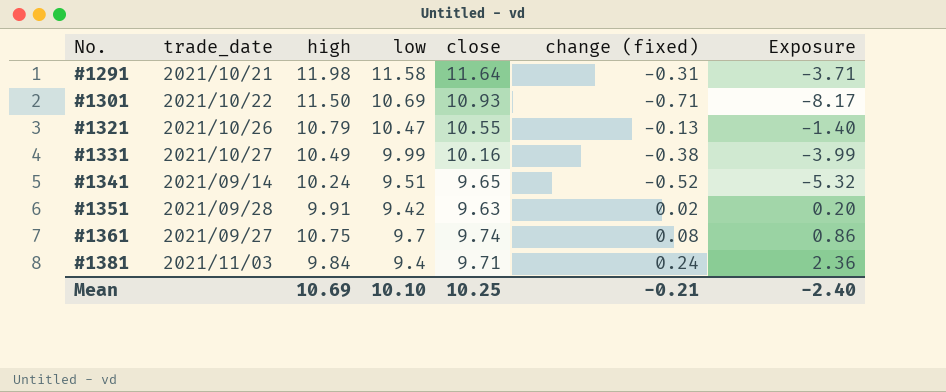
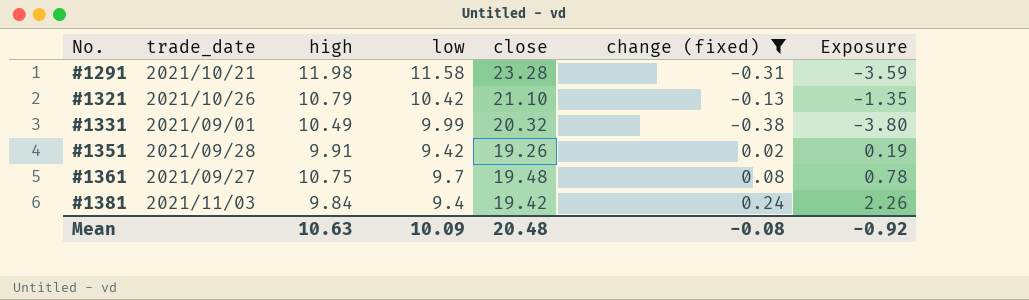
filter: none -> change (fixed) >= -0.38
column Exposure | formula: [high] * [change (fixed)] -> [low] * [change (fixed)]
#1291 | close: 11.64 -> 23.28
#1321 | low: 10.47 -> 10.42
#1321 | close: 10.55 -> 21.10
#1331 | trade_date: 2021/10/27 -> 2021/09/01
#1331 | close: 10.16 -> 20.32
#1351 | close: 9.63 -> 19.26
#1361 | close: 9.74 -> 19.48
#1381 | close: 9.71 -> 19.42
Mean | high: 10.69 -> 10.63
Mean | low: 10.10 -> 10.09
Mean | close: 10.25 -> 20.48
Mean | change (fixed): -0.21 -> -0.08
Mean | Exposure: -2.40 -> -0.92

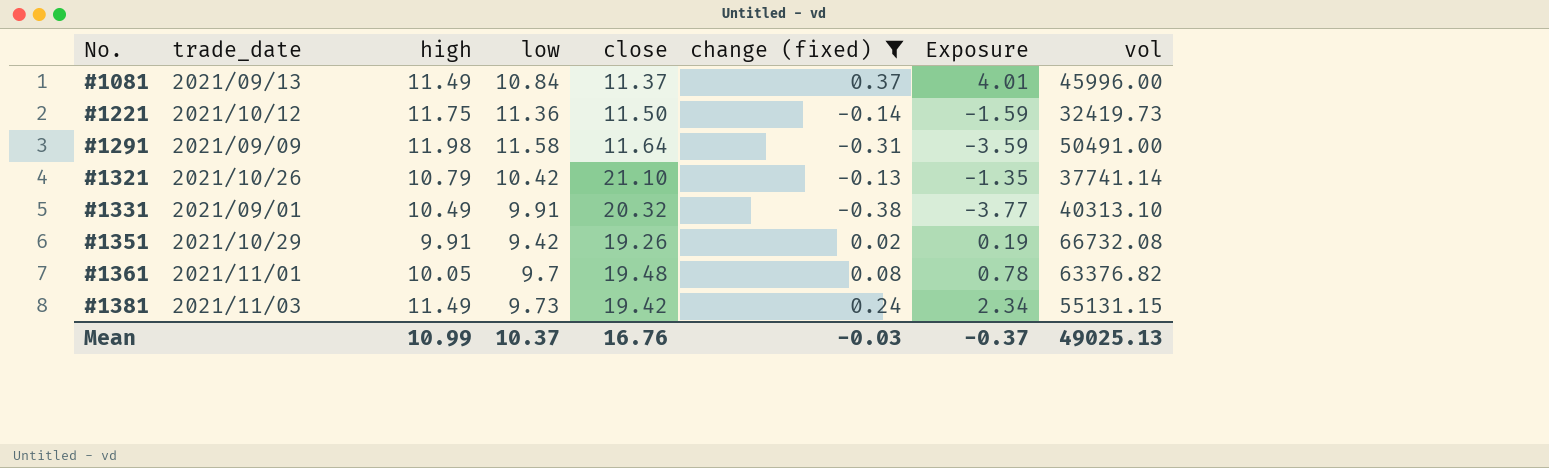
column vol | position: none -> 8
row #1081: none -> 2021/09/13 | 11.49 | 10.84 | 11.37 | 0.37 | 4.01 | 45996.00
row #1221: none -> 2021/10/12 | 11.75 | 11.36 | 11.50 | -0.14 | -1.59 | 32419.73
#1291 | trade_date: 2021/10/21 -> 2021/09/09
#1291 | close: 23.28 -> 11.64
#1331 | low: 9.99 -> 9.91
#1331 | Exposure: -3.80 -> -3.77
#1351 | trade_date: 2021/09/28 -> 2021/10/29
#1361 | trade_date: 2021/09/27 -> 2021/11/01
#1361 | high: 10.75 -> 10.05
#1381 | high: 9.84 -> 11.49
#1381 | low: 9.4 -> 9.73
#1381 | Exposure: 2.26 -> 2.34
Mean | high: 10.63 -> 10.99
Mean | low: 10.09 -> 10.37
Mean | close: 20.48 -> 16.76
Mean | change (fixed): -0.08 -> -0.03
Mean | Exposure: -0.92 -> -0.37

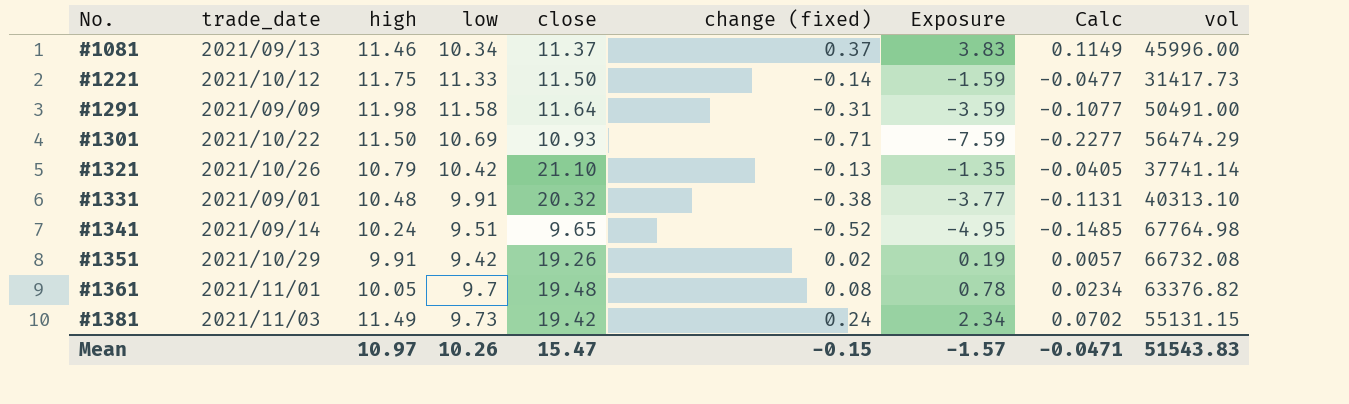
filter: change (fixed) >= -0.38 -> none
column Calc | formula: none -> [Exposure] * 0.03
#1081 | high: 11.49 -> 11.46
#1081 | low: 10.84 -> 10.34
#1081 | Exposure: 4.01 -> 3.83
#1221 | low: 11.36 -> 11.33
#1221 | vol: 32419.73 -> 31417.73
#1331 | high: 10.49 -> 10.48
Mean | high: 10.99 -> 10.97
Mean | low: 10.37 -> 10.26
Mean | close: 16.76 -> 15.47
Mean | change (fixed): -0.03 -> -0.15
Mean | Exposure: -0.37 -> -1.57
Mean | vol: 49025.13 -> 51543.83

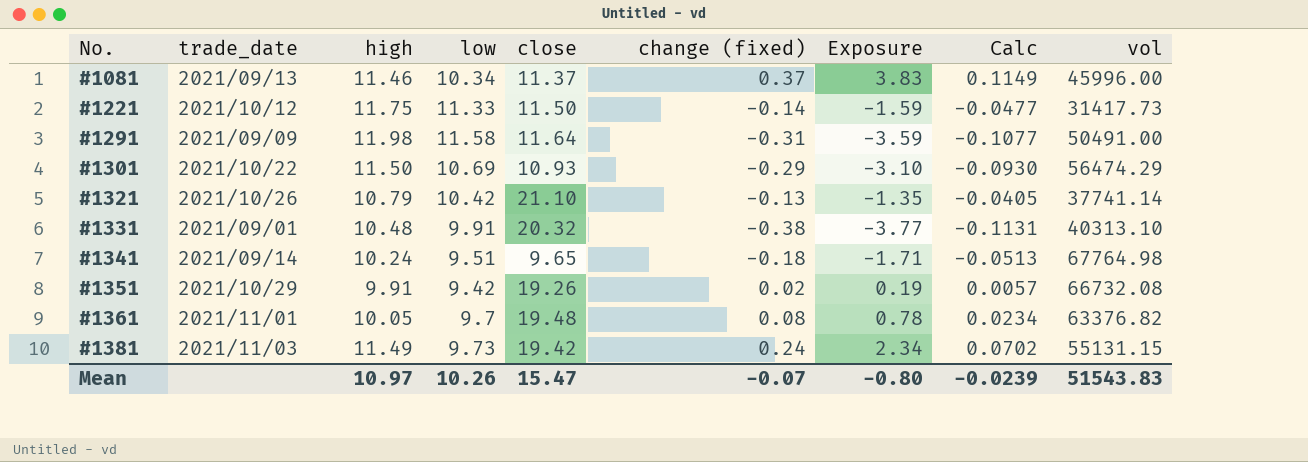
#1301 | change (fixed): -0.71 -> -0.29
#1301 | Exposure: -7.59 -> -3.10
#1301 | Calc: -0.2277 -> -0.0930
#1341 | change (fixed): -0.52 -> -0.18
#1341 | Exposure: -4.95 -> -1.71
#1341 | Calc: -0.1485 -> -0.0513
Mean | change (fixed): -0.15 -> -0.07
Mean | Exposure: -1.57 -> -0.80
Mean | Calc: -0.0471 -> -0.0239

